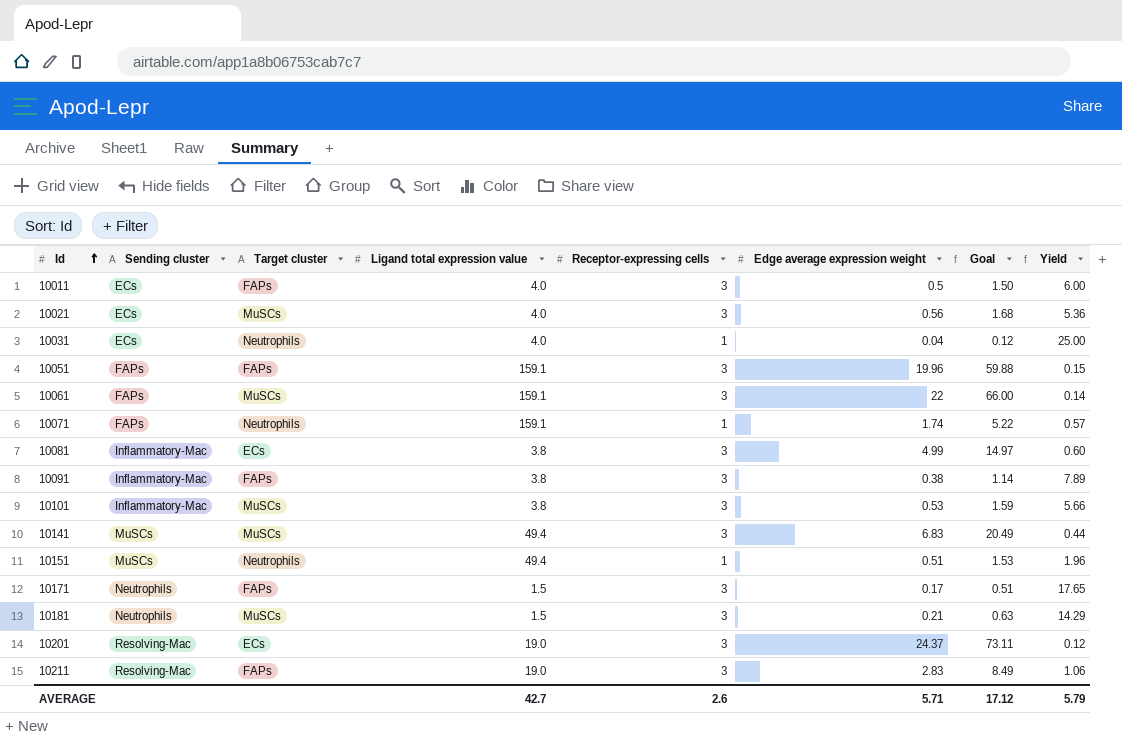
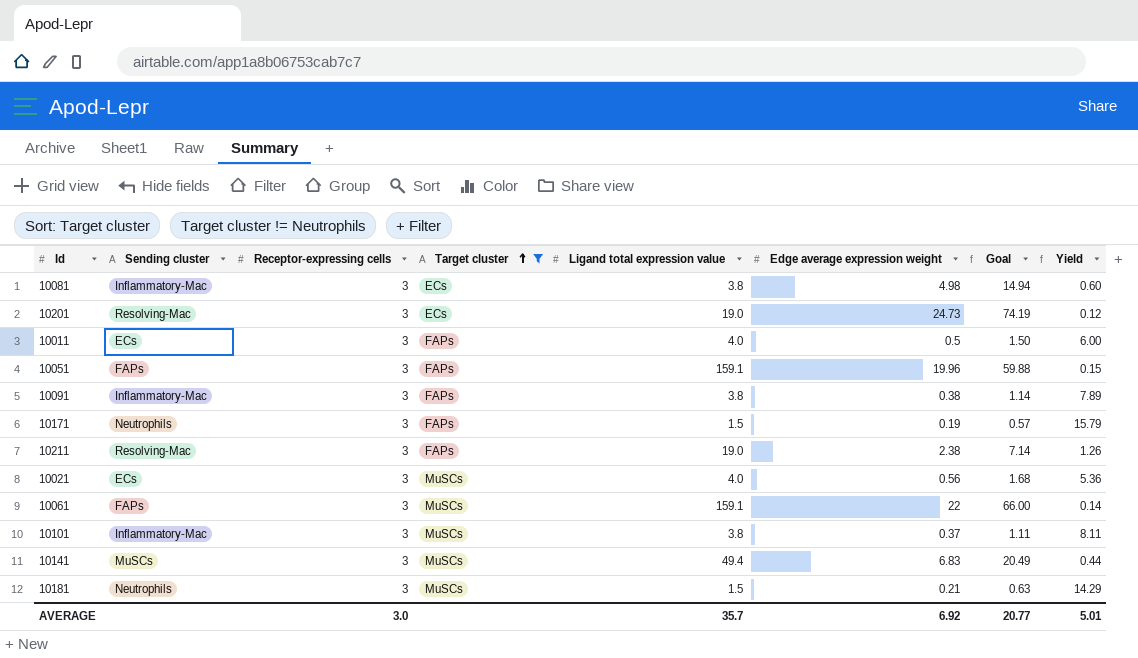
filter: none -> Target cluster != Neutrophils
row order: Id ascending -> Target cluster ascending
column Receptor-expressing cells | position: 5 -> 3
10081 | Edge average expression weight: 4.99 -> 4.98
10081 | Goal: 14.97 -> 14.94
10201 | Edge average expression weight: 24.37 -> 24.73
10201 | Goal: 73.11 -> 74.19
10171 | Edge average expression weight: 0.17 -> 0.19
10171 | Goal: 0.51 -> 0.57
10171 | Yield: 17.65 -> 15.79
10211 | Edge average expression weight: 2.83 -> 2.38
10211 | Goal: 8.49 -> 7.14
10211 | Yield: 1.06 -> 1.26
10101 | Edge average expression weight: 0.53 -> 0.37
10101 | Goal: 1.59 -> 1.11
10101 | Yield: 5.66 -> 8.11
AVERAGE | Receptor-expressing cells: 2.6 -> 3.0
AVERAGE | Ligand total expression value: 42.7 -> 35.7
AVERAGE | Edge average expression weight: 5.71 -> 6.92
AVERAGE | Goal: 17.12 -> 20.77
AVERAGE | Yield: 5.79 -> 5.01

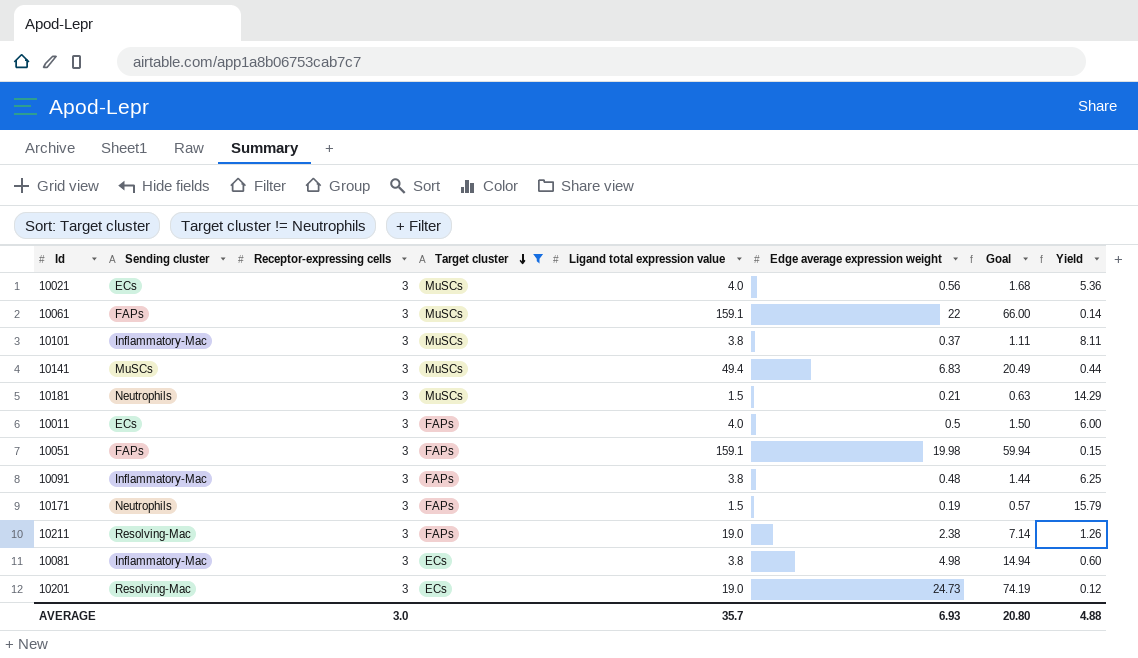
row order: Target cluster ascending -> Target cluster descending
10051 | Edge average expression weight: 19.96 -> 19.98
10051 | Goal: 59.88 -> 59.94
10091 | Edge average expression weight: 0.38 -> 0.48
10091 | Goal: 1.14 -> 1.44
10091 | Yield: 7.89 -> 6.25
AVERAGE | Edge average expression weight: 6.92 -> 6.93
AVERAGE | Goal: 20.77 -> 20.80
AVERAGE | Yield: 5.01 -> 4.88

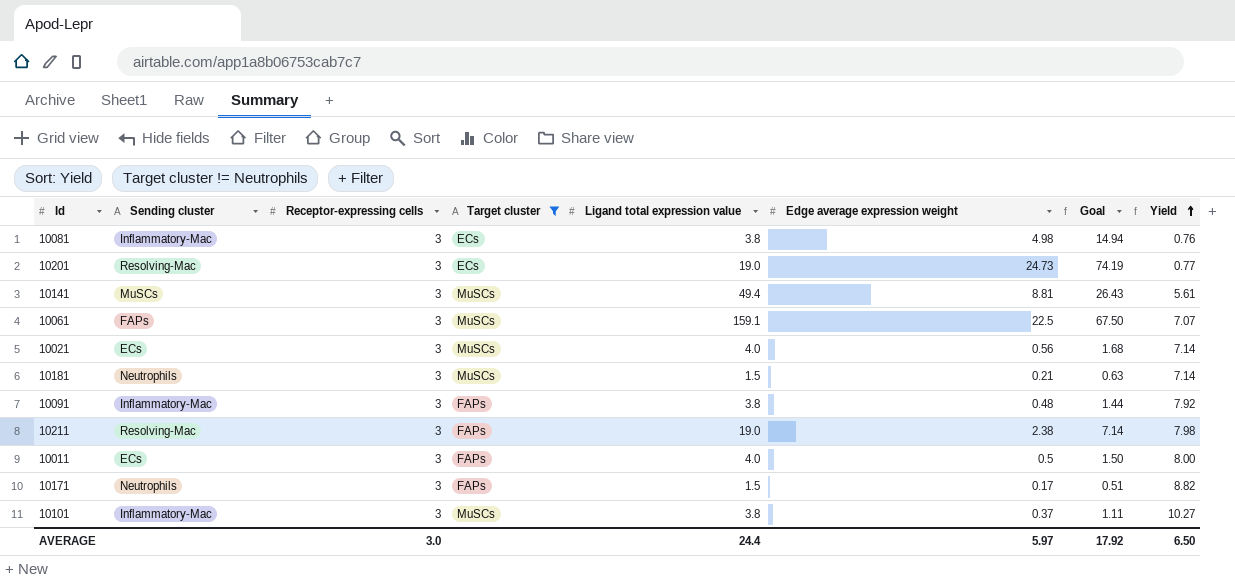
row order: Target cluster descending -> Yield ascending
column Yield | formula: [Receptor-expressing cells] / [Edge average expression weight] -> [Ligand total expression value] / [Edge average expression weight]
row 10051: FAPs | 3 | FAPs | 159.1 | 19.98 | 59.94 | 0.15 -> none
10141 | Edge average expression weight: 6.83 -> 8.81
10141 | Goal: 20.49 -> 26.43
10061 | Edge average expression weight: 22 -> 22.5
10061 | Goal: 66.00 -> 67.50
10171 | Edge average expression weight: 0.19 -> 0.17
10171 | Goal: 0.57 -> 0.51
AVERAGE | Ligand total expression value: 35.7 -> 24.4
AVERAGE | Edge average expression weight: 6.93 -> 5.97
AVERAGE | Goal: 20.80 -> 17.92
AVERAGE | Yield: 4.88 -> 6.50

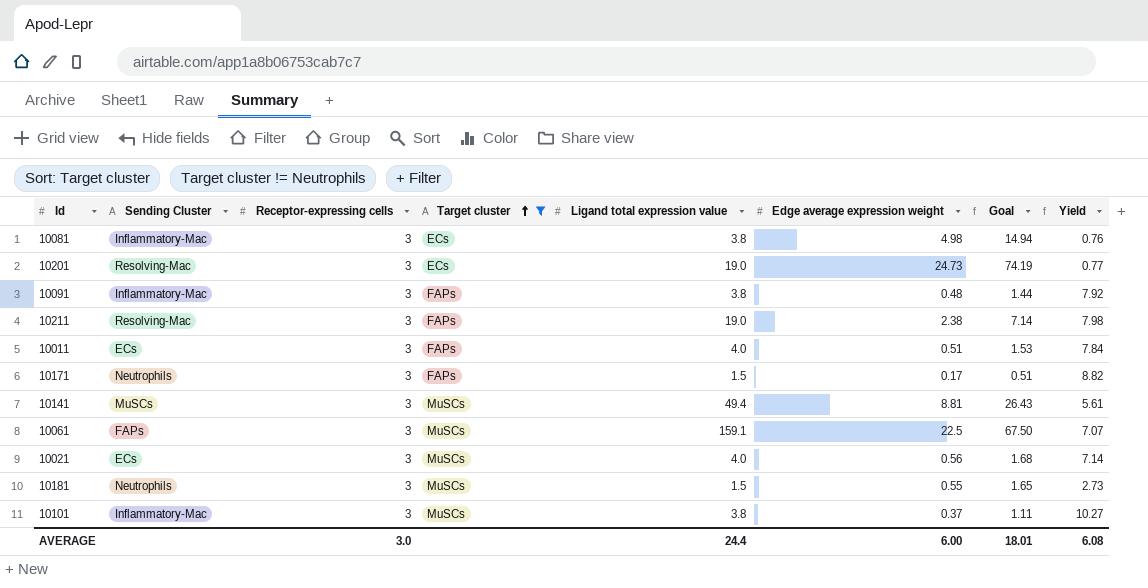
row order: Yield ascending -> Target cluster ascending
column name: Sending cluster -> Sending Cluster
10011 | Edge average expression weight: 0.5 -> 0.51
10011 | Goal: 1.50 -> 1.53
10011 | Yield: 8.00 -> 7.84
10181 | Edge average expression weight: 0.21 -> 0.55
10181 | Goal: 0.63 -> 1.65
10181 | Yield: 7.14 -> 2.73
AVERAGE | Edge average expression weight: 5.97 -> 6.00
AVERAGE | Goal: 17.92 -> 18.01
AVERAGE | Yield: 6.50 -> 6.08

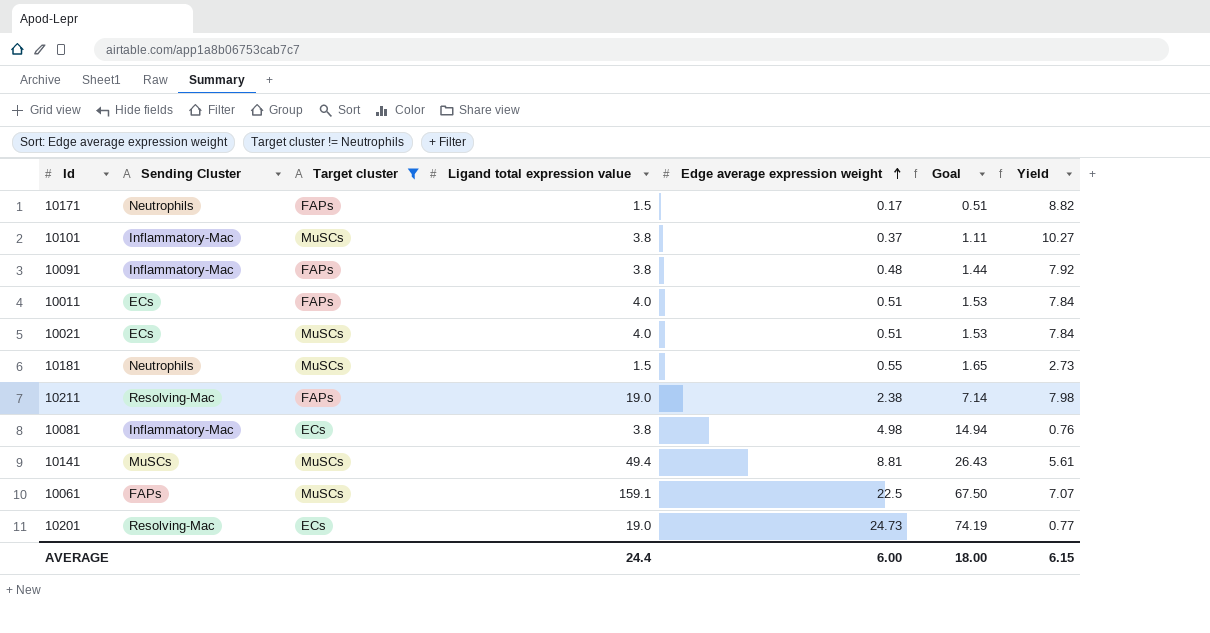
row order: Target cluster ascending -> Edge average expression weight ascending
column Receptor-expressing cells | position: 3 -> none
10021 | Edge average expression weight: 0.56 -> 0.51
10021 | Goal: 1.68 -> 1.53
10021 | Yield: 7.14 -> 7.84
AVERAGE | Goal: 18.01 -> 18.00
AVERAGE | Yield: 6.08 -> 6.15

